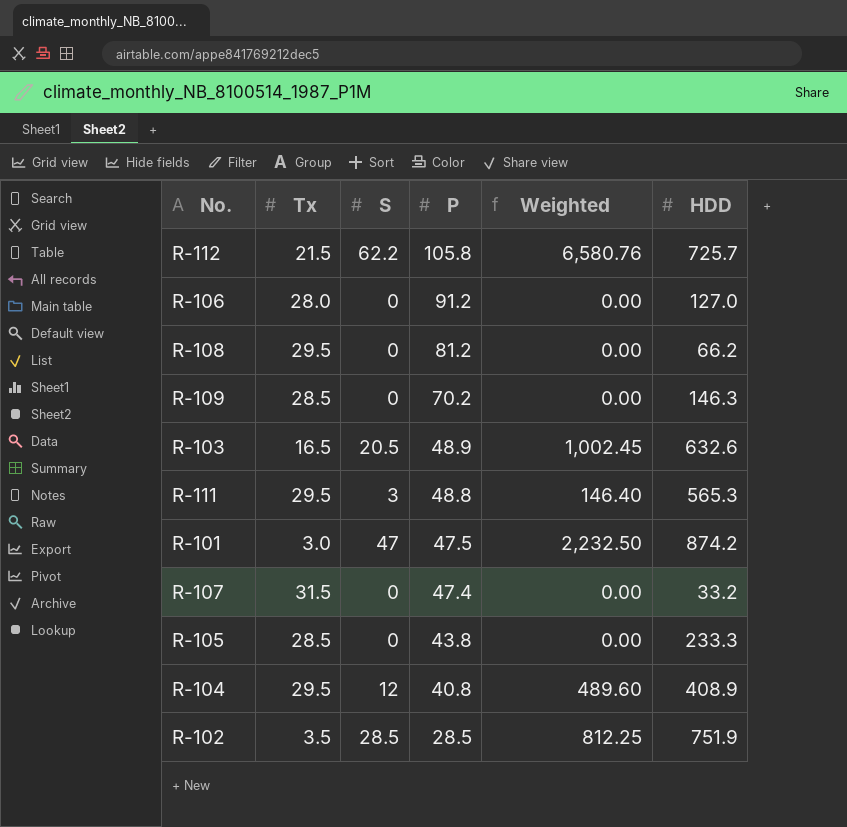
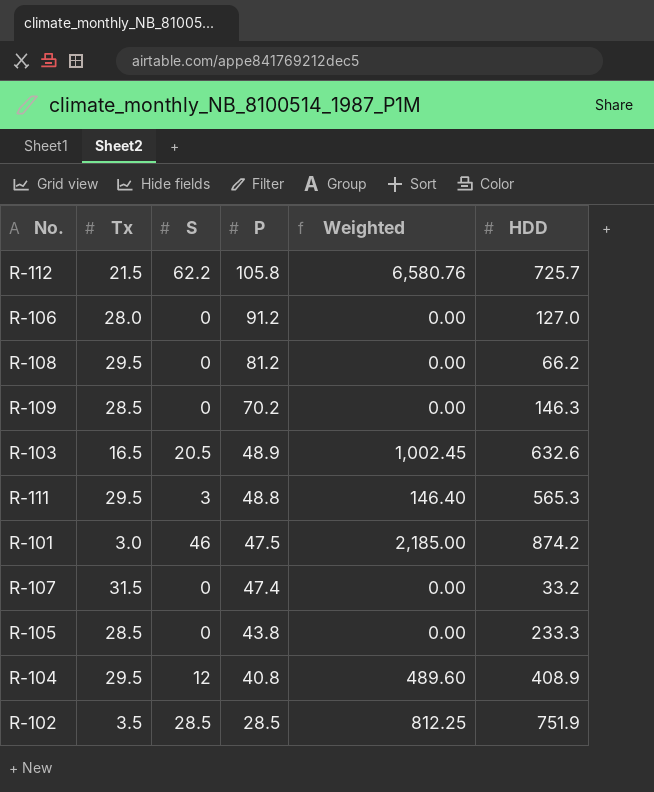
R-101 | S: 47 -> 46
R-101 | Weighted: 2,232.50 -> 2,185.00

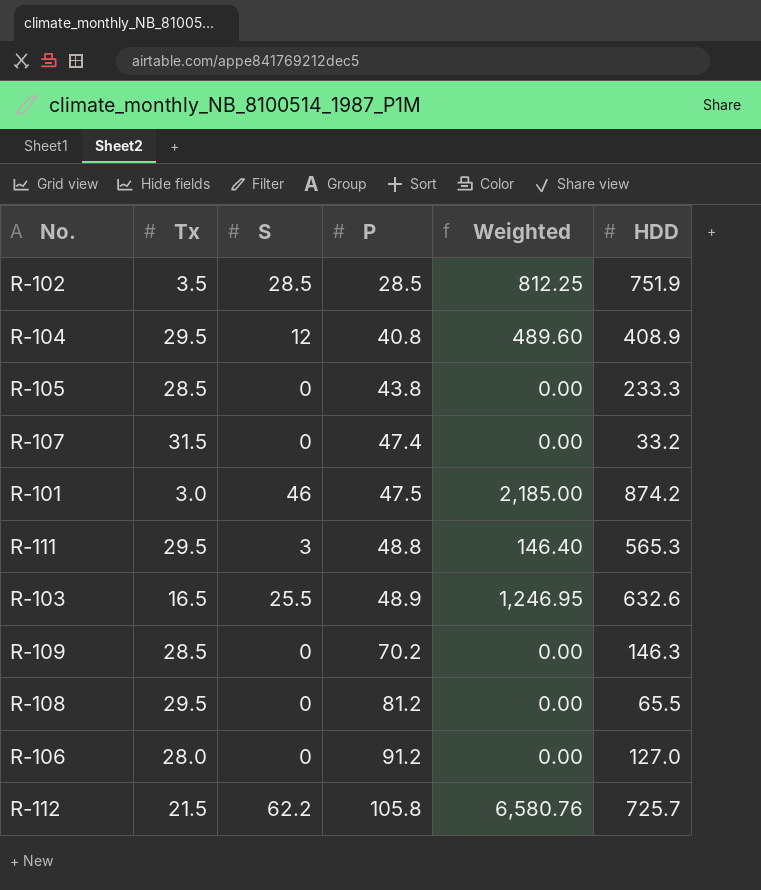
row order: P descending -> P ascending
R-103 | S: 20.5 -> 25.5
R-103 | Weighted: 1,002.45 -> 1,246.95
R-108 | HDD: 66.2 -> 65.5

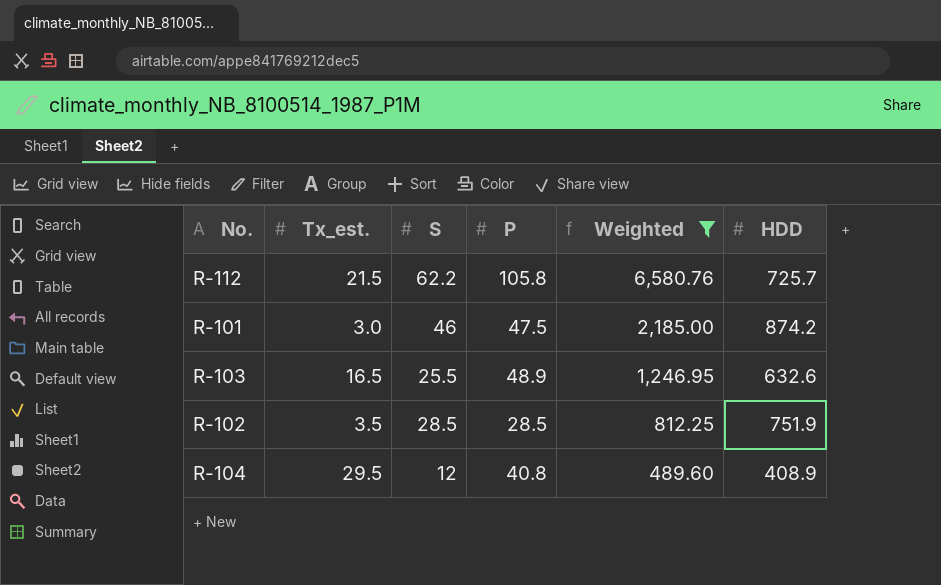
filter: none -> Weighted >= 489.60
row order: P ascending -> Weighted descending
column name: Tx -> Tx_est.

